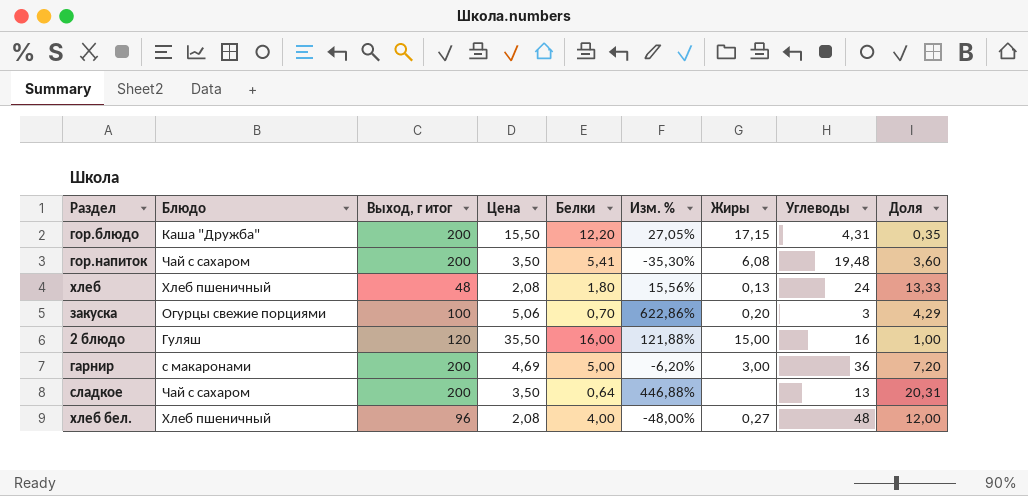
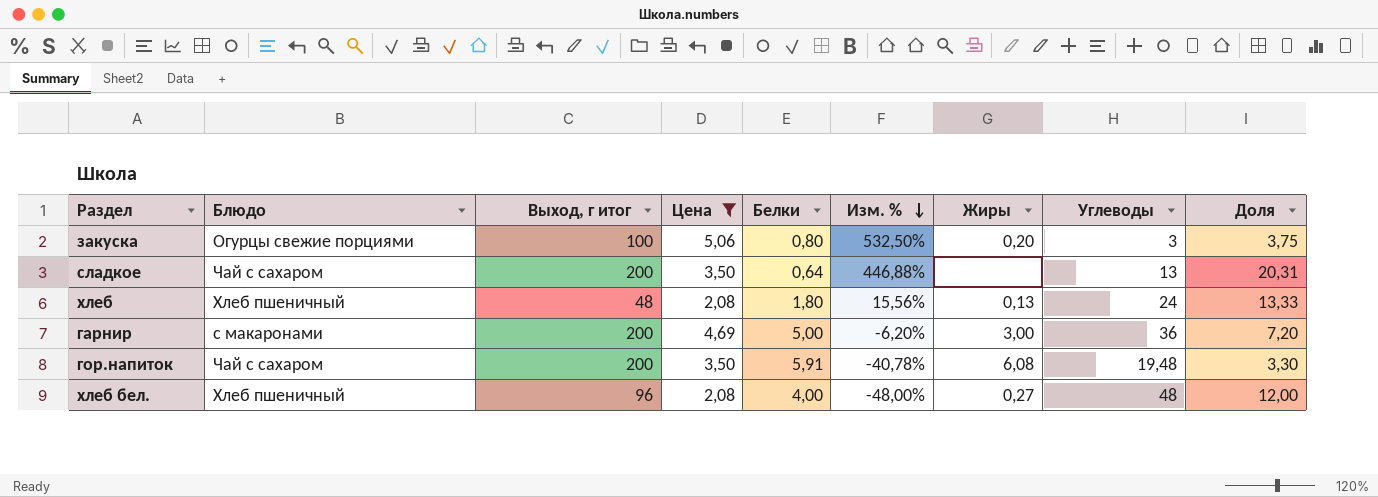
filter: none -> Цена <= 5,06
row order: none -> Изм. % descending
закуска | Белки: 0,70 -> 0,80
закуска | Изм. %: 622,86% -> 532,50%
закуска | Доля: 4,29 -> 3,75
гор.напиток | Белки: 5,41 -> 5,91
гор.напиток | Изм. %: -35,30% -> -40,78%
гор.напиток | Доля: 3,60 -> 3,30

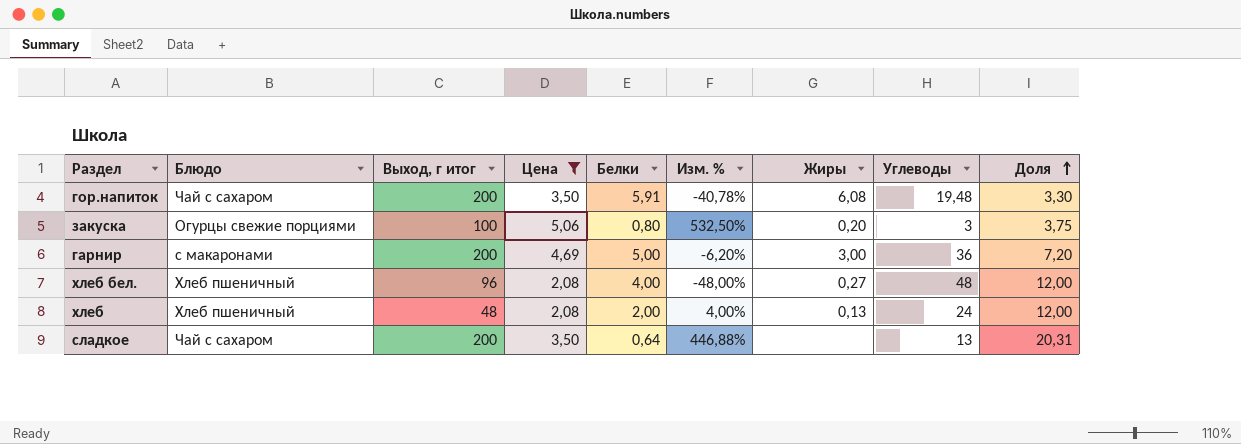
row order: Изм. % descending -> Доля ascending
хлеб | Белки: 1,80 -> 2,00
хлеб | Изм. %: 15,56% -> 4,00%
хлеб | Доля: 13,33 -> 12,00

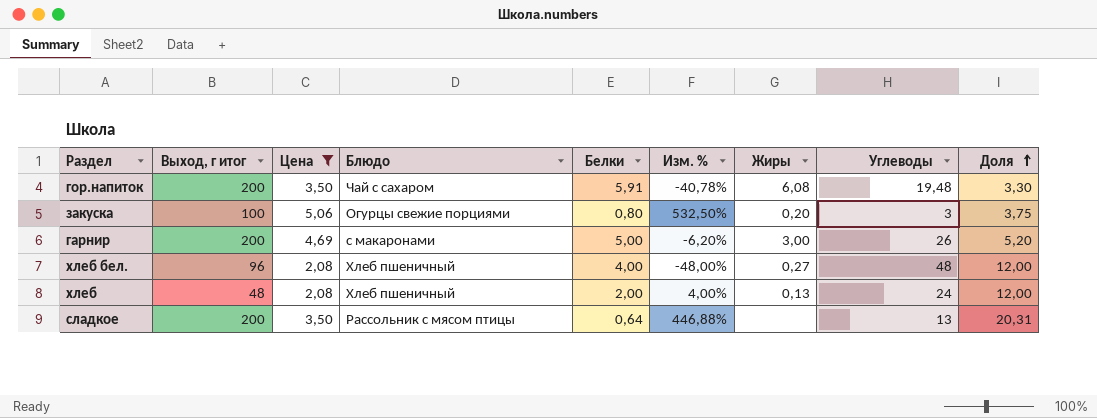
column Блюдо | position: 2 -> 4
гарнир | Углеводы: 36 -> 26
гарнир | Доля: 7,20 -> 5,20
сладкое | Блюдо: Чай с сахаром -> Рассольник с мясом птицы

